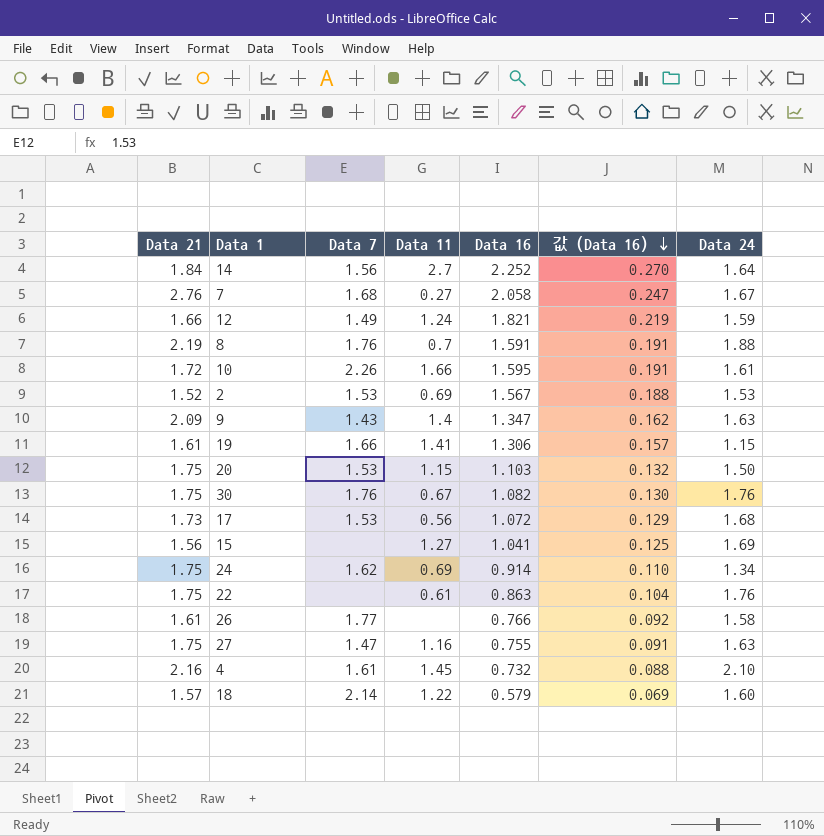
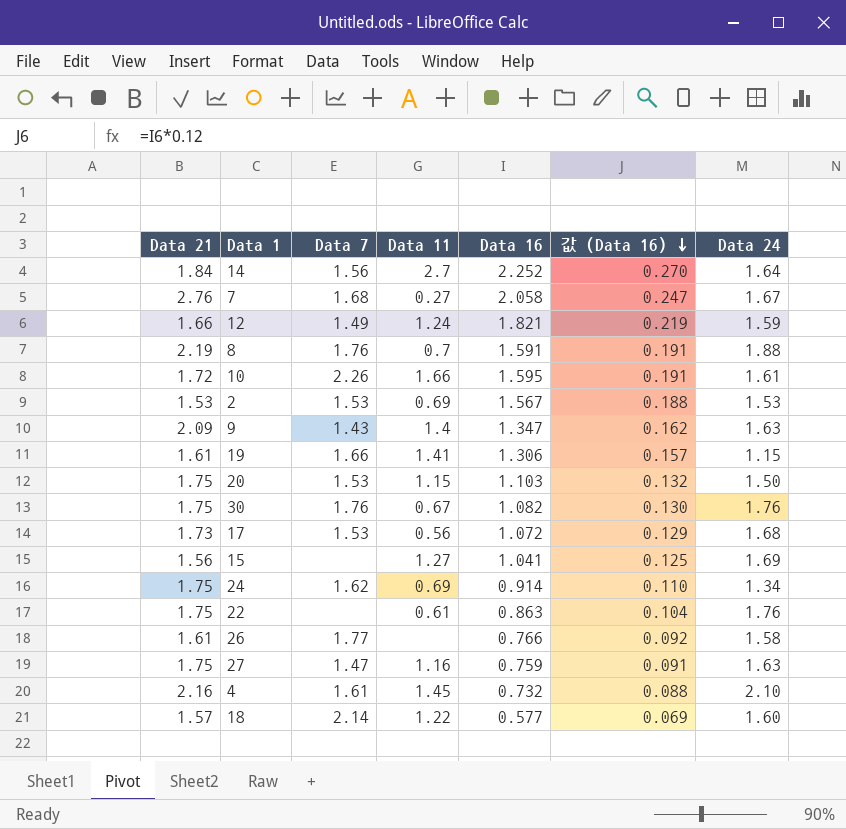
2 | Data 21: 1.52 -> 1.53
27 | Data 16: 0.755 -> 0.759
18 | Data 16: 0.579 -> 0.577

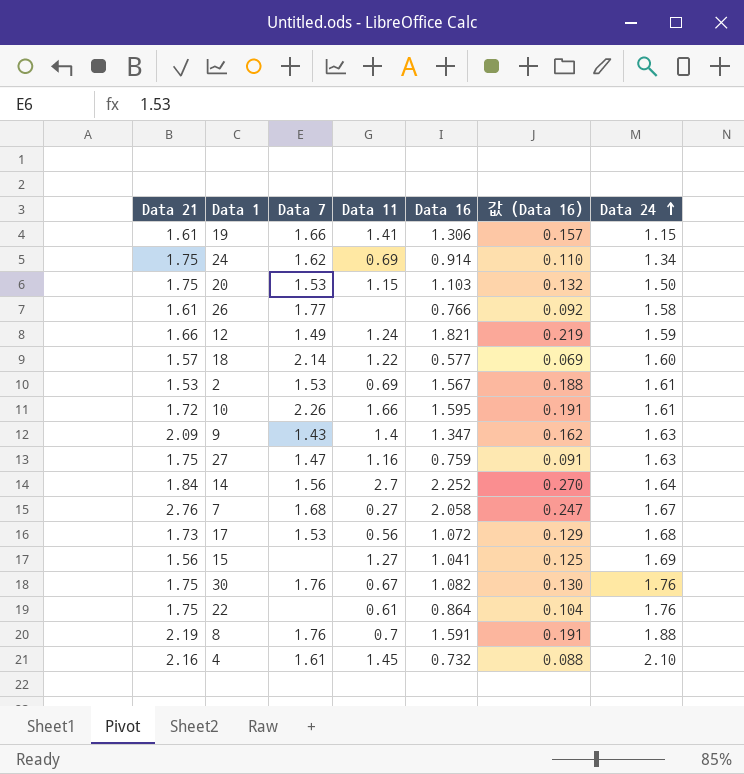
row order: 값 (Data 16) descending -> Data 24 ascending
2 | Data 24: 1.53 -> 1.61
22 | Data 16: 0.863 -> 0.864

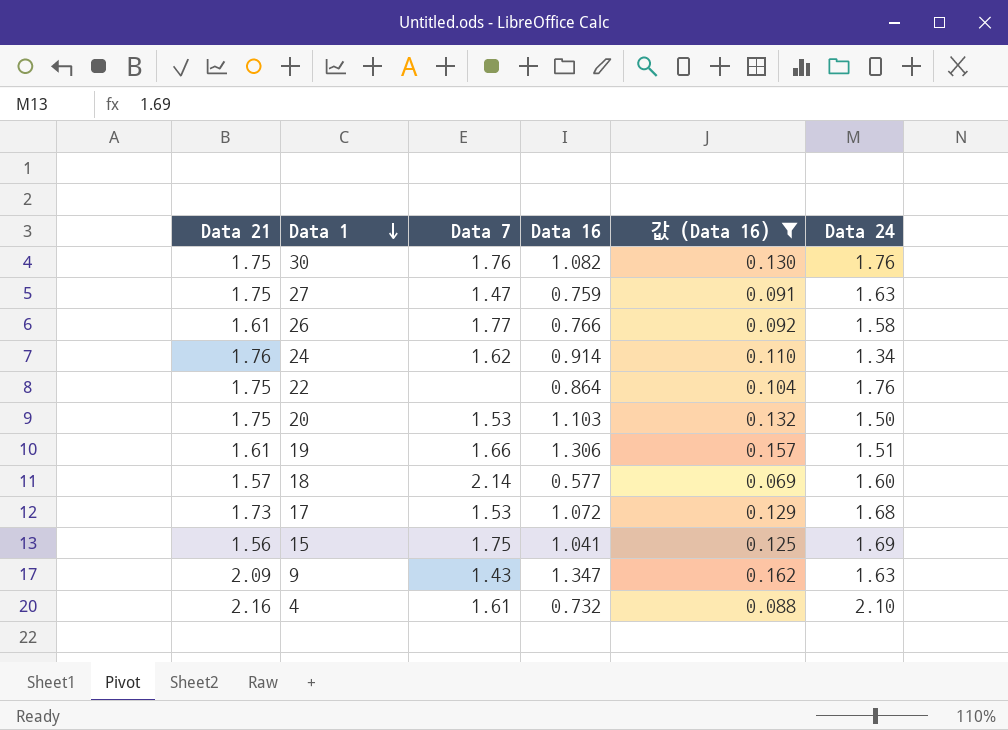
filter: none -> 값 (Data 16) <= 0.162
row order: Data 24 ascending -> Data 1 descending
column Data 11 | position: 4 -> none
24 | Data 21: 1.75 -> 1.76
19 | Data 24: 1.15 -> 1.51
15 | Data 7: none -> 1.75

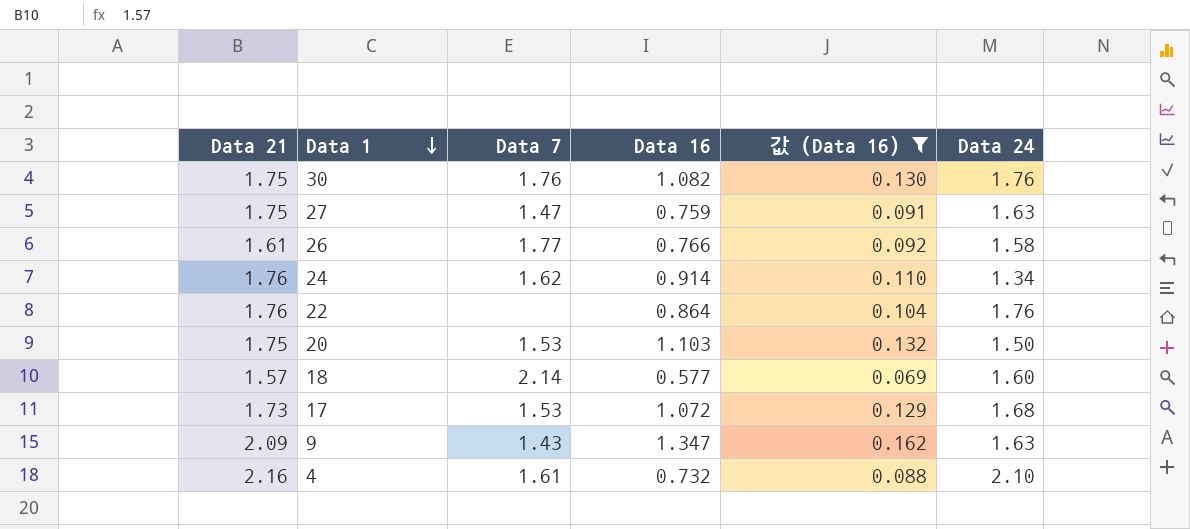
row 19: 1.61 | 1.66 | 1.306 | 0.157 | 1.51 -> none
row 15: 1.56 | 1.75 | 1.041 | 0.125 | 1.69 -> none
22 | Data 21: 1.75 -> 1.76

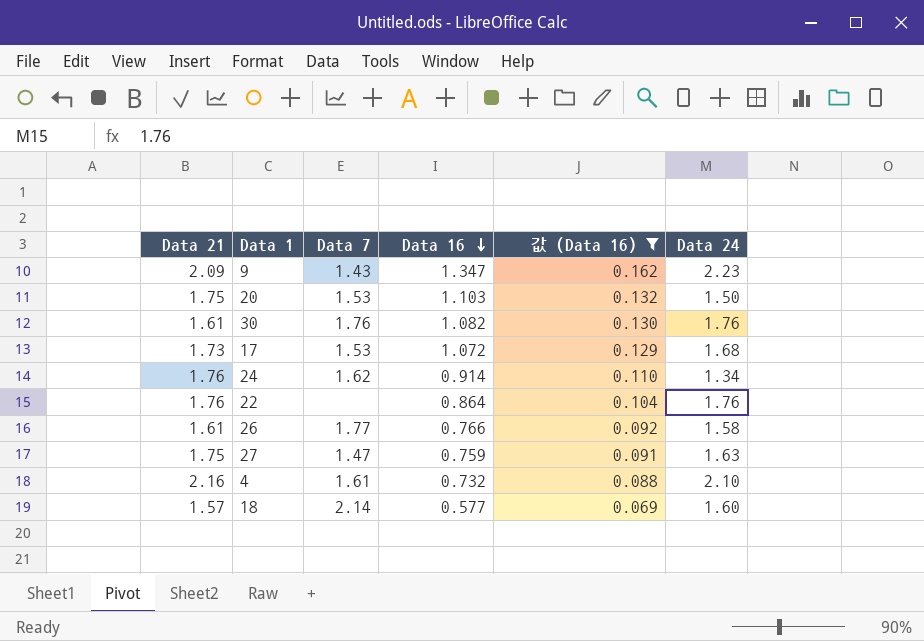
row order: Data 1 descending -> Data 16 descending
9 | Data 24: 1.63 -> 2.23
30 | Data 21: 1.75 -> 1.61

